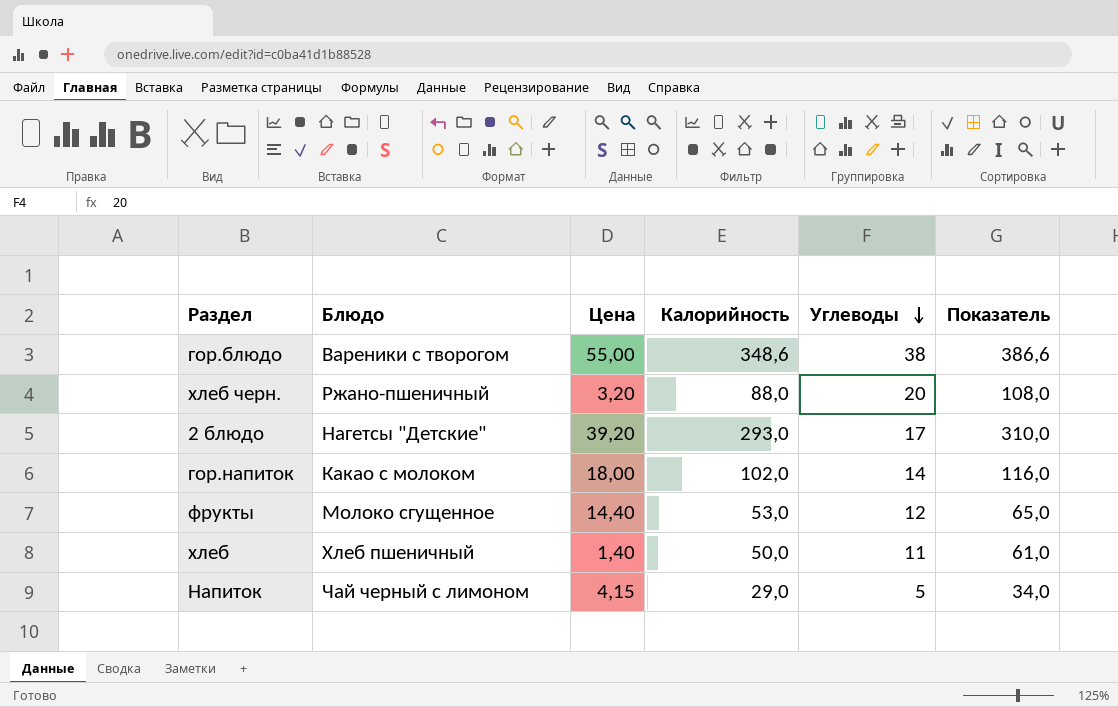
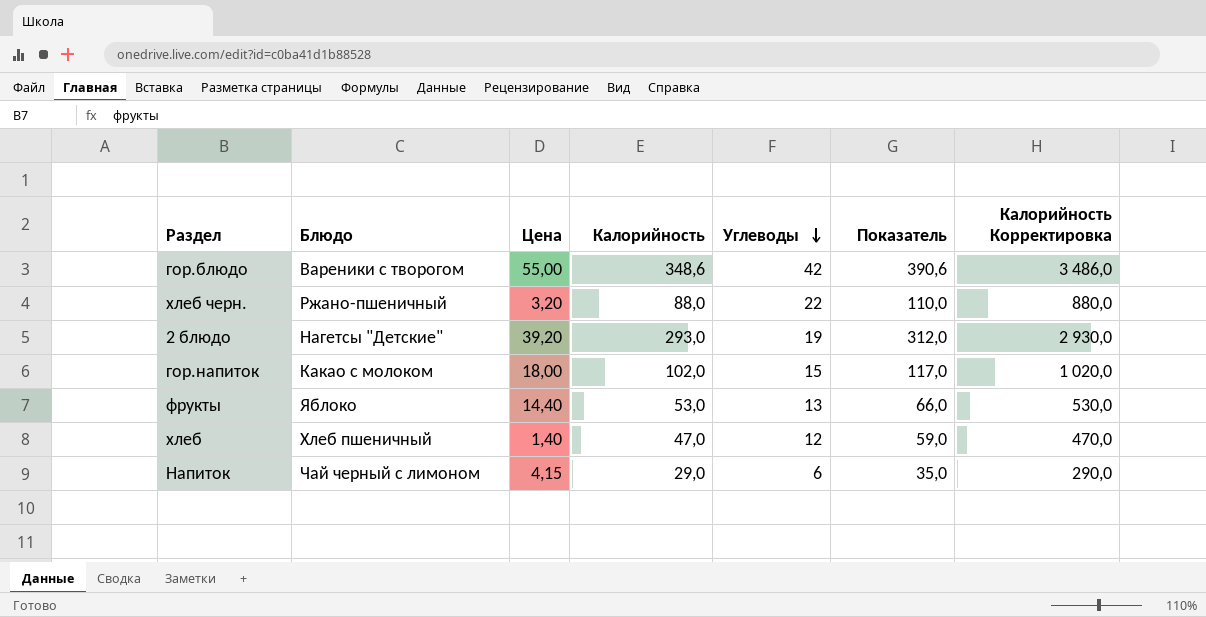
column Калорийность Корректировка | formula: none -> [Калорийность] * 10
гор.блюдо | Углеводы: 38 -> 42
гор.блюдо | Показатель: 386,6 -> 390,6
хлеб черн. | Углеводы: 20 -> 22
хлеб черн. | Показатель: 108,0 -> 110,0
2 блюдо | Углеводы: 17 -> 19
2 блюдо | Показатель: 310,0 -> 312,0
гор.напиток | Углеводы: 14 -> 15
гор.напиток | Показатель: 116,0 -> 117,0
фрукты | Блюдо: Молоко сгущенное -> Яблоко
фрукты | Углеводы: 12 -> 13
фрукты | Показатель: 65,0 -> 66,0
хлеб | Калорийность: 50,0 -> 47,0
хлеб | Углеводы: 11 -> 12
хлеб | Показатель: 61,0 -> 59,0
Напиток | Углеводы: 5 -> 6
Напиток | Показатель: 34,0 -> 35,0

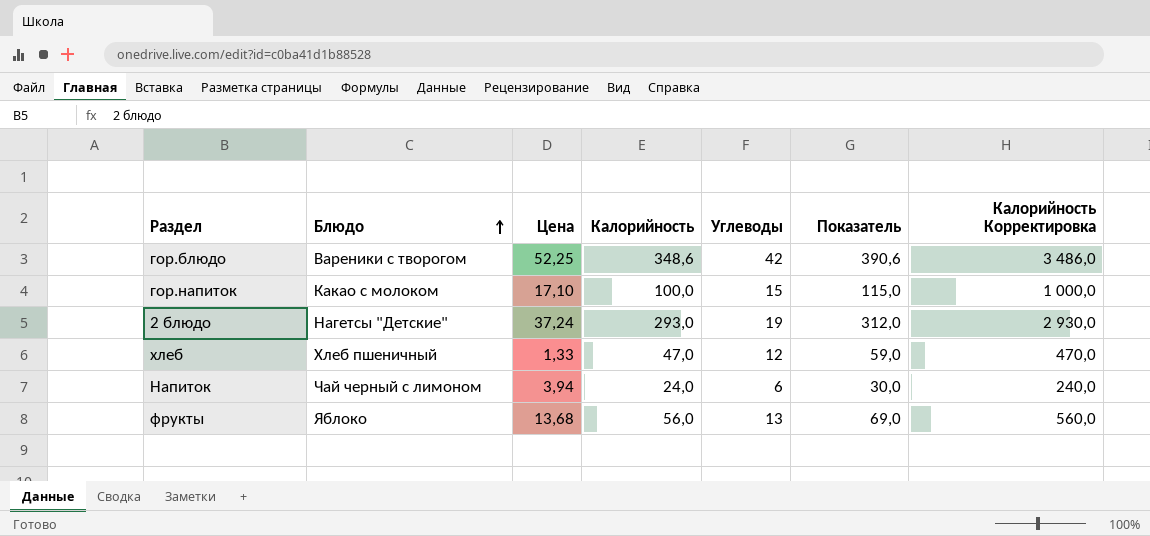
row order: Углеводы descending -> Блюдо ascending
row хлеб черн.: Ржано-пшеничный | 3,20 | 88,0 | 22 | 110,0 | 880,0 -> none
гор.блюдо | Цена: 55,00 -> 52,25
гор.напиток | Цена: 18,00 -> 17,10
гор.напиток | Калорийность: 102,0 -> 100,0
гор.напиток | Показатель: 117,0 -> 115,0
гор.напиток | Калорийность Корректировка: 1 020,0 -> 1 000,0
2 блюдо | Цена: 39,20 -> 37,24
хлеб | Цена: 1,40 -> 1,33
Напиток | Цена: 4,15 -> 3,94
Напиток | Калорийность: 29,0 -> 24,0
Напиток | Показатель: 35,0 -> 30,0
Напиток | Калорийность Корректировка: 290,0 -> 240,0
фрукты | Цена: 14,40 -> 13,68
фрукты | Калорийность: 53,0 -> 56,0
фрукты | Показатель: 66,0 -> 69,0
фрукты | Калорийность Корректировка: 530,0 -> 560,0

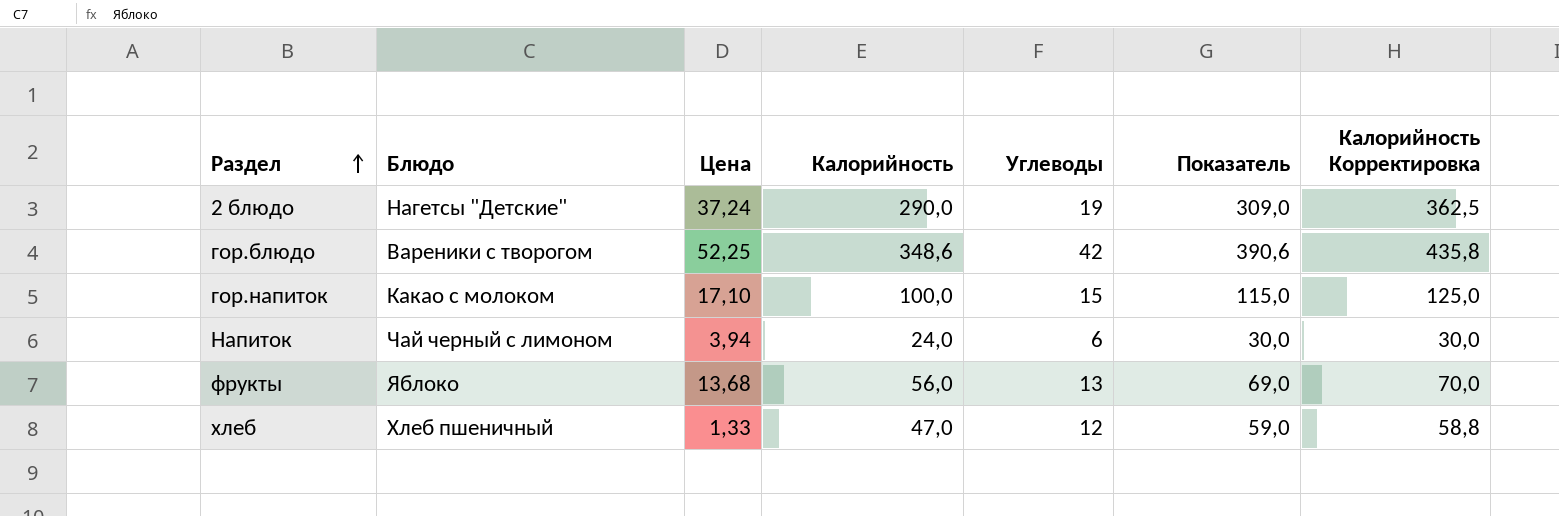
row order: Блюдо ascending -> Раздел ascending
column Калорийность Корректировка | formula: [Калорийность] * 10 -> [Калорийность] * 1,25
2 блюдо | Калорийность: 293,0 -> 290,0
2 блюдо | Показатель: 312,0 -> 309,0

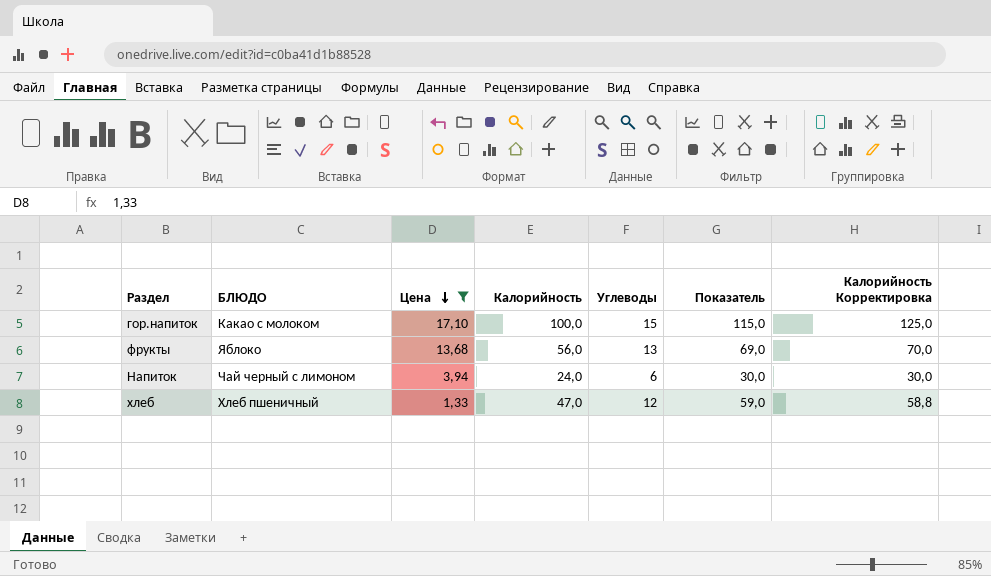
filter: none -> Цена <= 17,10
row order: Раздел ascending -> Цена descending
column name: Блюдо -> БЛЮДО

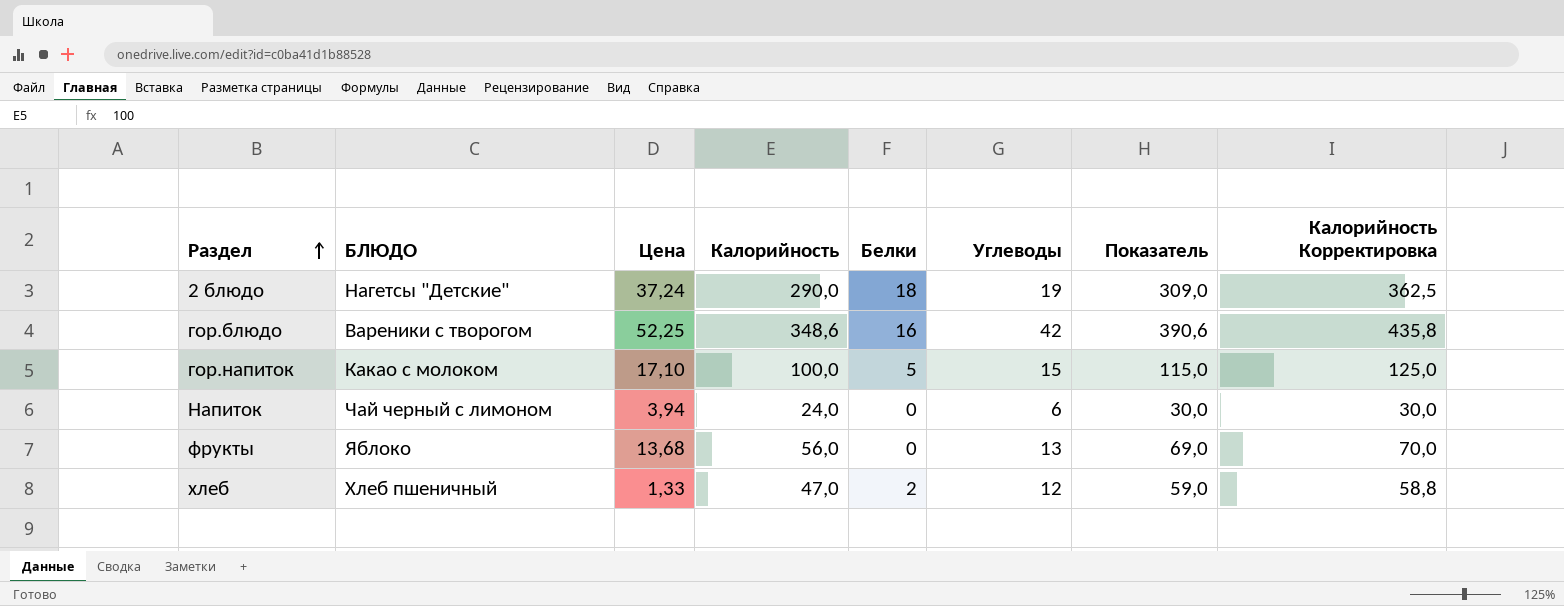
filter: Цена <= 17,10 -> none
row order: Цена descending -> Раздел ascending
column Белки | position: none -> 5

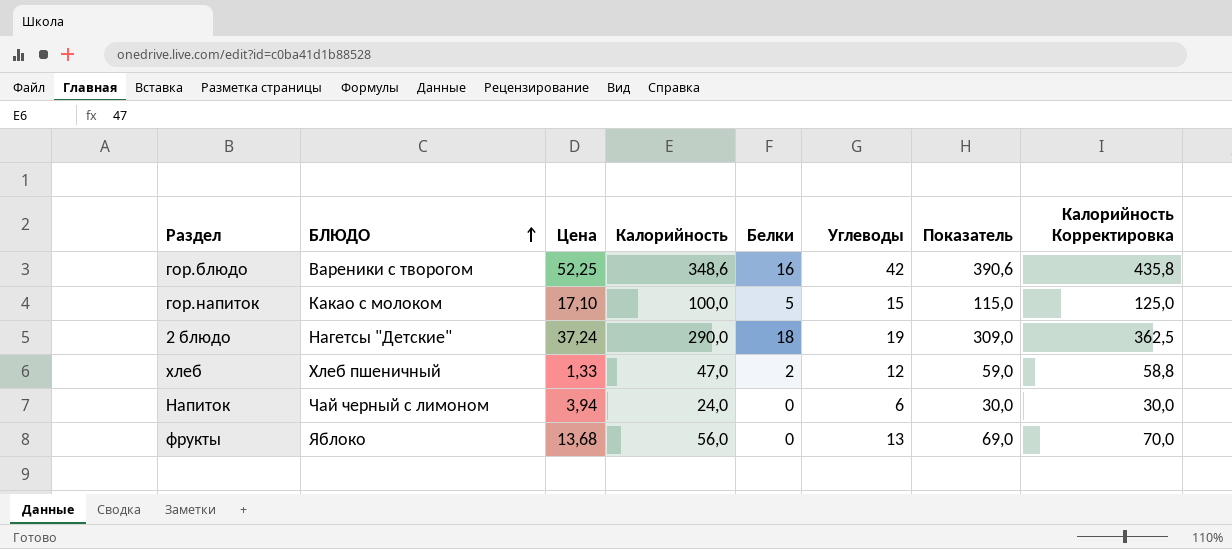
row order: Раздел ascending -> БЛЮДО ascending

